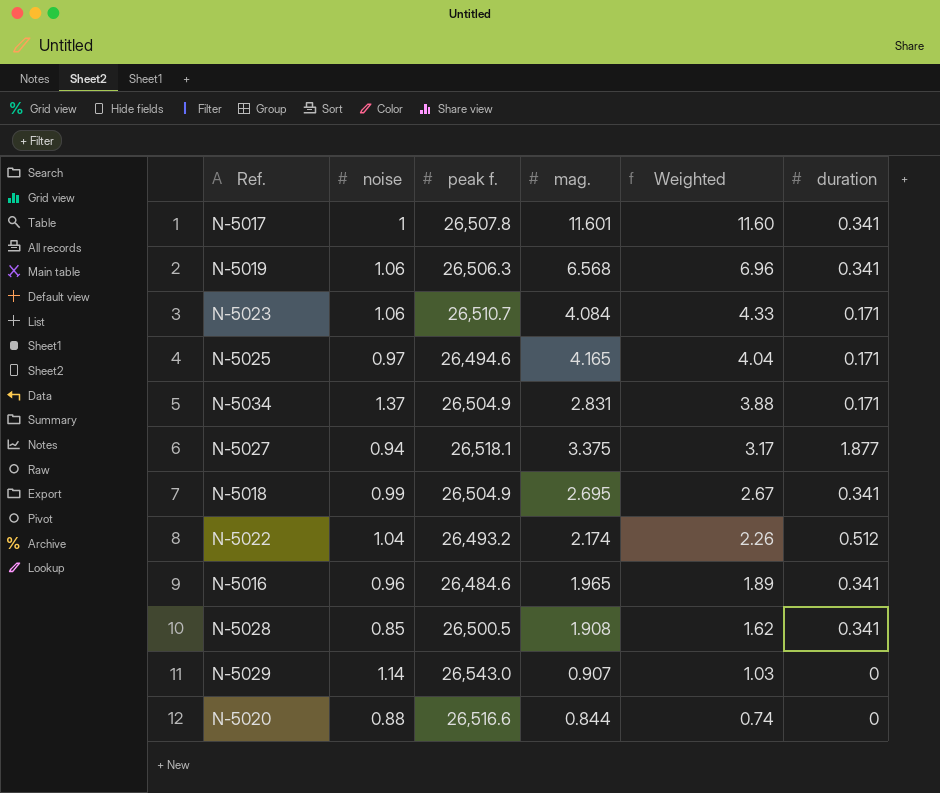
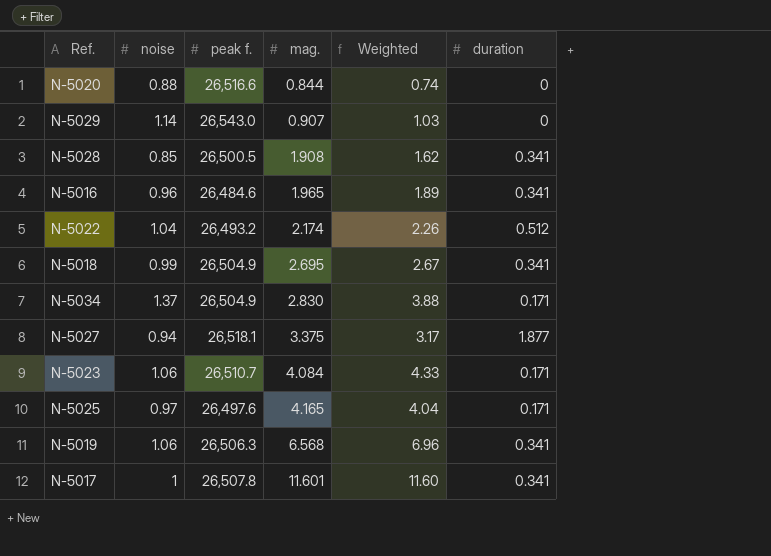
row order: Weighted descending -> mag. ascending
N-5034 | mag.: 2.831 -> 2.830
N-5025 | peak f.: 26,494.6 -> 26,497.6

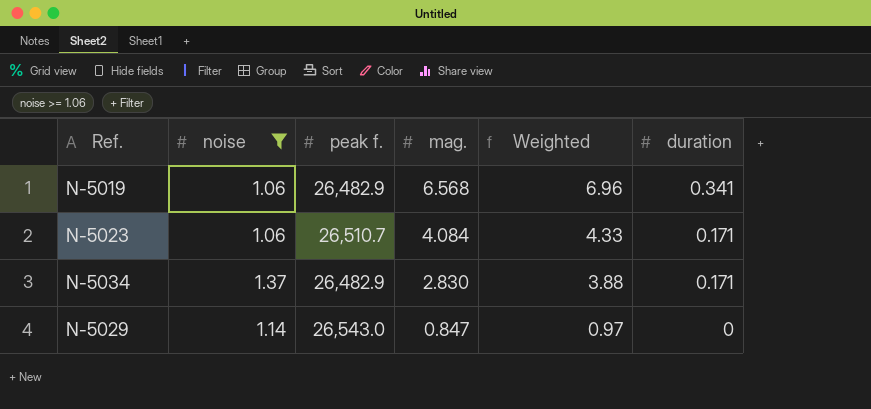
filter: none -> noise >= 1.06
row order: mag. ascending -> mag. descending
N-5019 | peak f.: 26,506.3 -> 26,482.9
N-5034 | peak f.: 26,504.9 -> 26,482.9
N-5029 | mag.: 0.907 -> 0.847
N-5029 | Weighted: 1.03 -> 0.97

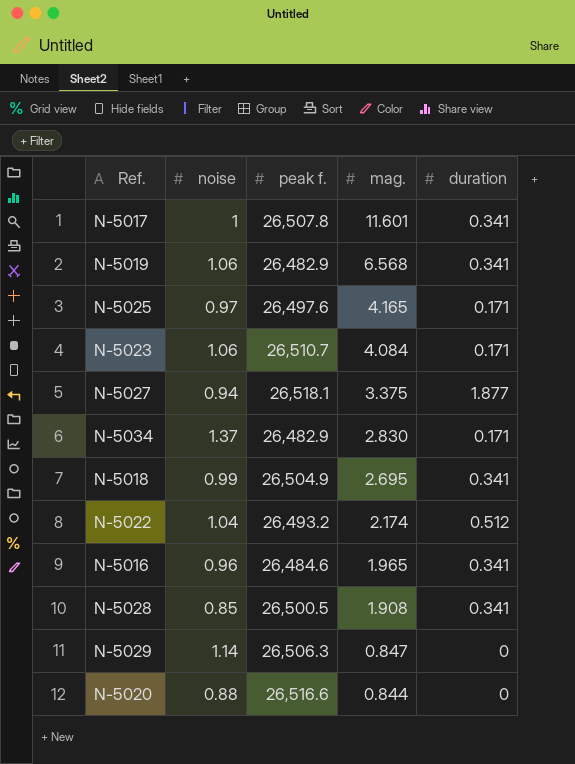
filter: noise >= 1.06 -> none
column Weighted | formula: [noise] * [mag.] -> none
N-5029 | peak f.: 26,543.0 -> 26,506.3

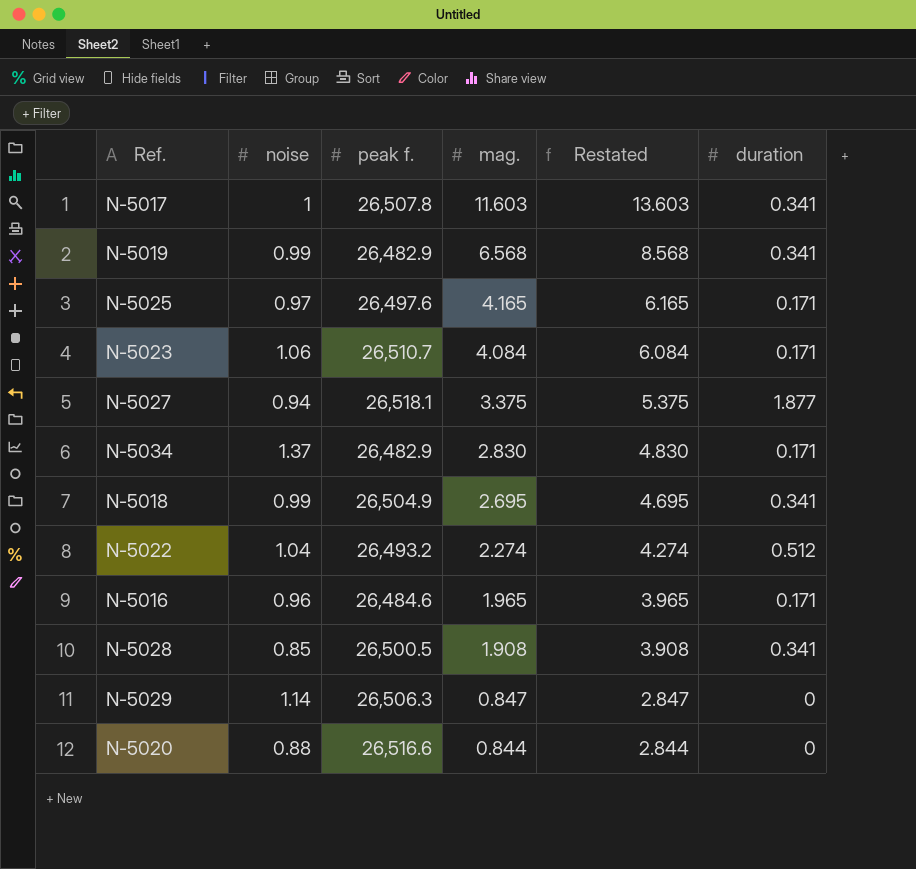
column Restated | formula: none -> [mag.] + 2
N-5017 | mag.: 11.601 -> 11.603
N-5019 | noise: 1.06 -> 0.99
N-5022 | mag.: 2.174 -> 2.274
N-5016 | duration: 0.341 -> 0.171

